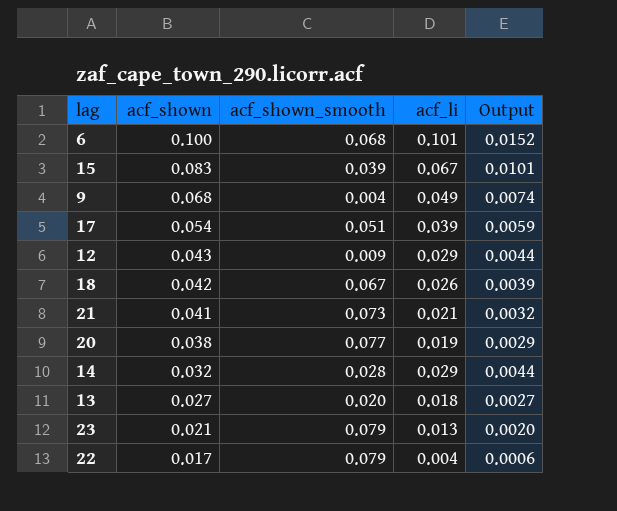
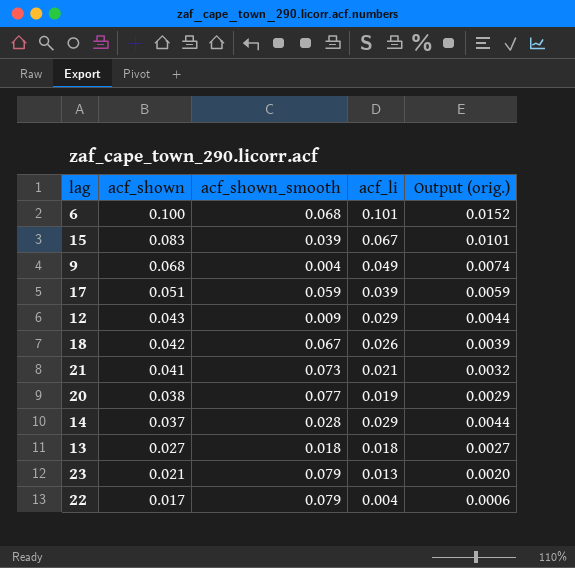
column name: Output -> Output (orig.)
17 | acf_shown: 0.054 -> 0.051
17 | acf_shown_smooth: 0.051 -> 0.059
14 | acf_shown: 0.032 -> 0.037
13 | acf_shown_smooth: 0.020 -> 0.018

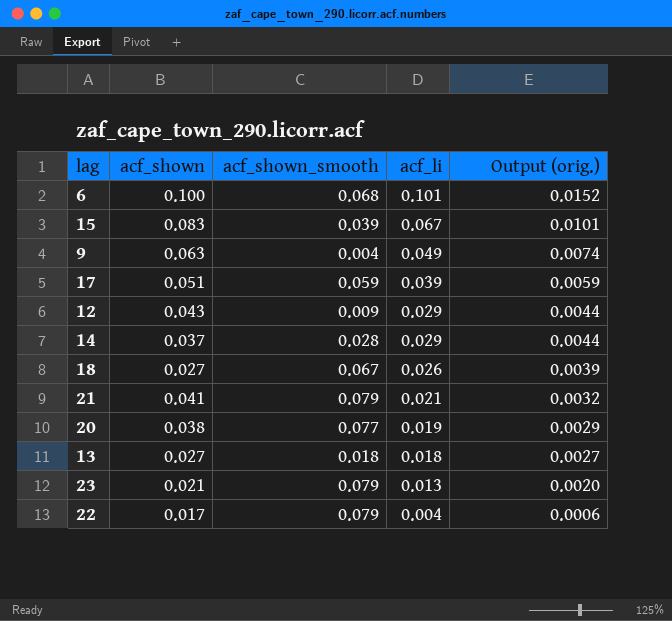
row order: acf_shown descending -> acf_li descending
9 | acf_shown: 0.068 -> 0.063
18 | acf_shown: 0.042 -> 0.027
21 | acf_shown_smooth: 0.073 -> 0.079

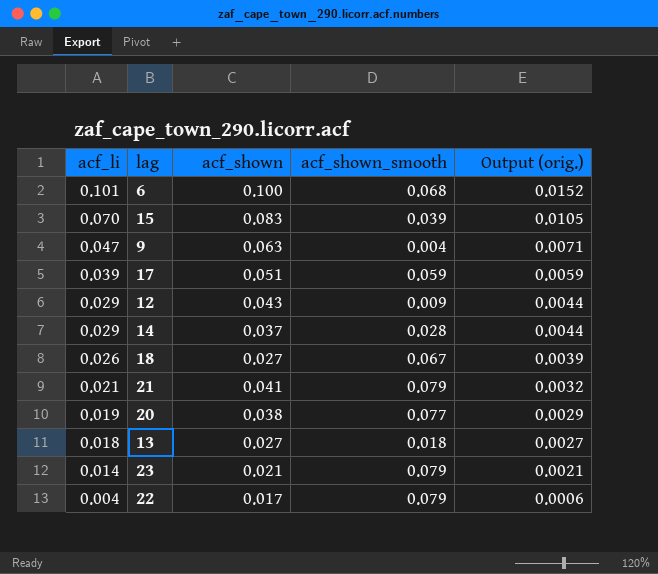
column acf_li | position: 4 -> 1
15 | acf_li: 0.067 -> 0.070
15 | Output (orig.): 0.0101 -> 0.0105
9 | acf_li: 0.049 -> 0.047
9 | Output (orig.): 0.0074 -> 0.0071
23 | acf_li: 0.013 -> 0.014
23 | Output (orig.): 0.0020 -> 0.0021

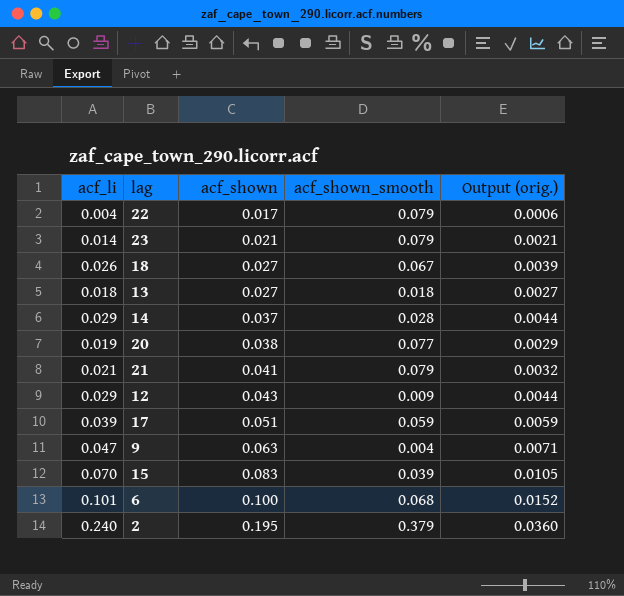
row order: acf_li descending -> acf_shown ascending
row 2: none -> 0.240 | 0.195 | 0.379 | 0.0360

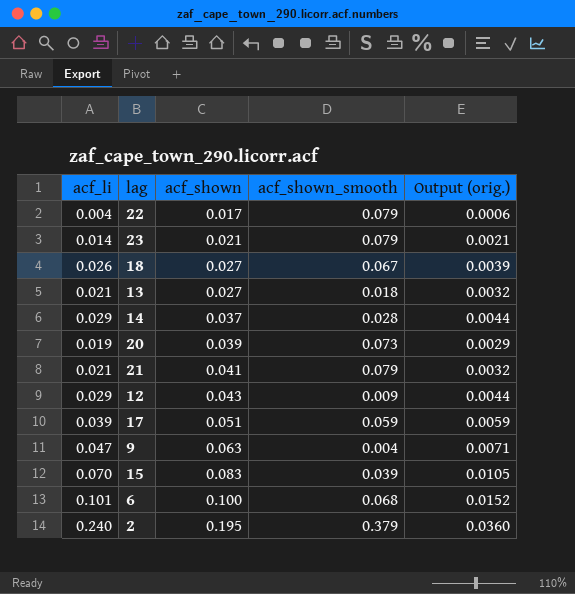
13 | acf_li: 0.018 -> 0.021
13 | Output (orig.): 0.0027 -> 0.0032
20 | acf_shown: 0.038 -> 0.039
20 | acf_shown_smooth: 0.077 -> 0.073

